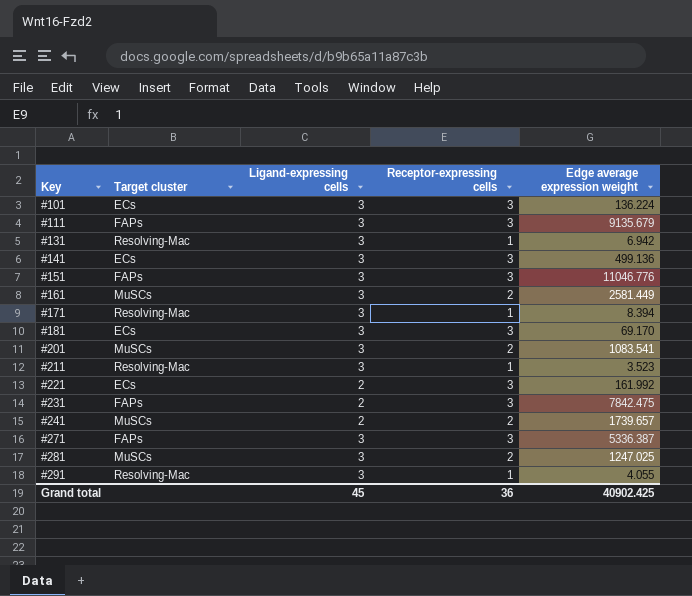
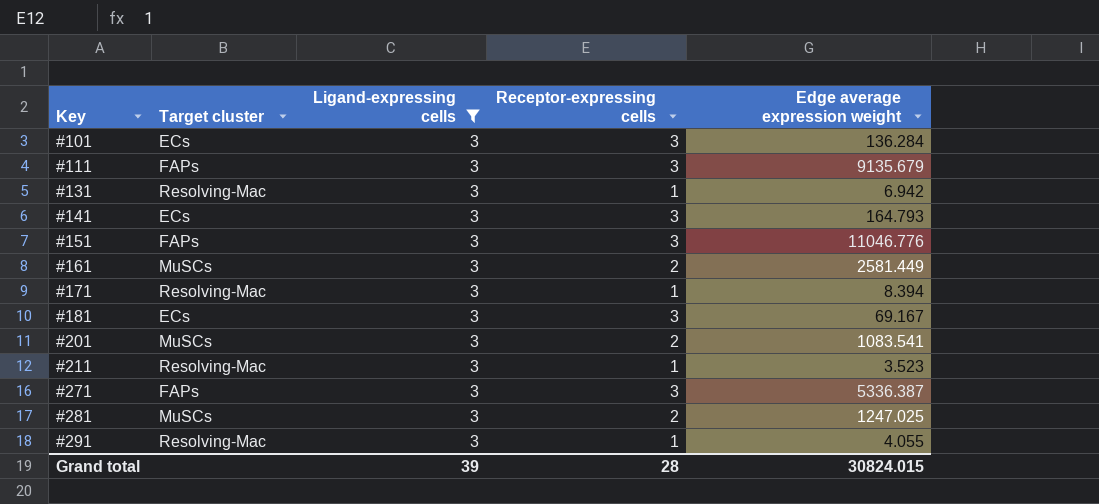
filter: none -> Ligand-expressing cells = 3
#101 | Edge average expression weight: 136.224 -> 136.284
#141 | Edge average expression weight: 499.136 -> 164.793
#181 | Edge average expression weight: 69.170 -> 69.167
Grand total | Ligand-expressing cells: 45 -> 39
Grand total | Receptor-expressing cells: 36 -> 28
Grand total | Edge average expression weight: 40902.425 -> 30824.015

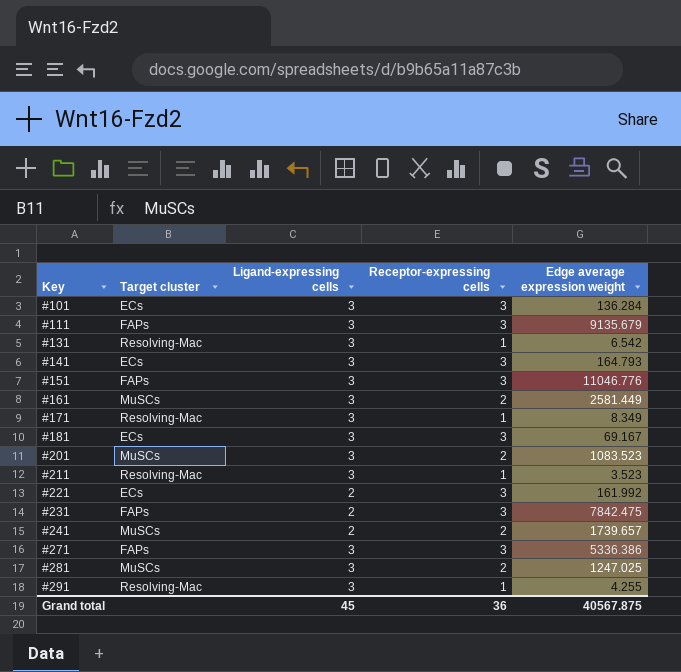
filter: Ligand-expressing cells = 3 -> none
#131 | Edge average expression weight: 6.942 -> 6.542
#171 | Edge average expression weight: 8.394 -> 8.349
#201 | Edge average expression weight: 1083.541 -> 1083.523
#271 | Edge average expression weight: 5336.387 -> 5336.386
#291 | Edge average expression weight: 4.055 -> 4.255
Grand total | Ligand-expressing cells: 39 -> 45
Grand total | Receptor-expressing cells: 28 -> 36
Grand total | Edge average expression weight: 30824.015 -> 40567.875

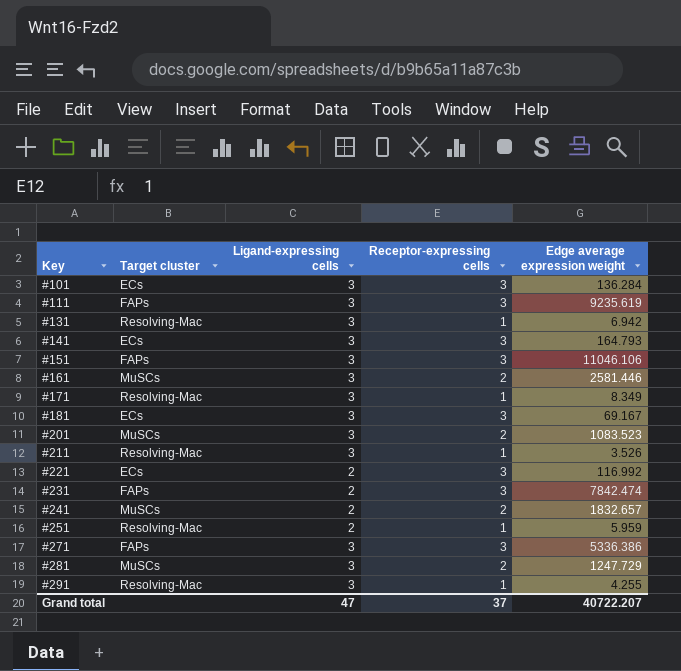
#111 | Edge average expression weight: 9135.679 -> 9235.619
#131 | Edge average expression weight: 6.542 -> 6.942
#151 | Edge average expression weight: 11046.776 -> 11046.106
#161 | Edge average expression weight: 2581.449 -> 2581.446
#211 | Edge average expression weight: 3.523 -> 3.526
#221 | Edge average expression weight: 161.992 -> 116.992
#231 | Edge average expression weight: 7842.475 -> 7842.474
#241 | Edge average expression weight: 1739.657 -> 1832.657
row #251: none -> Resolving-Mac | 2 | 1 | 5.959
#281 | Edge average expression weight: 1247.025 -> 1247.729
Grand total | Ligand-expressing cells: 45 -> 47
Grand total | Receptor-expressing cells: 36 -> 37
Grand total | Edge average expression weight: 40567.875 -> 40722.207

